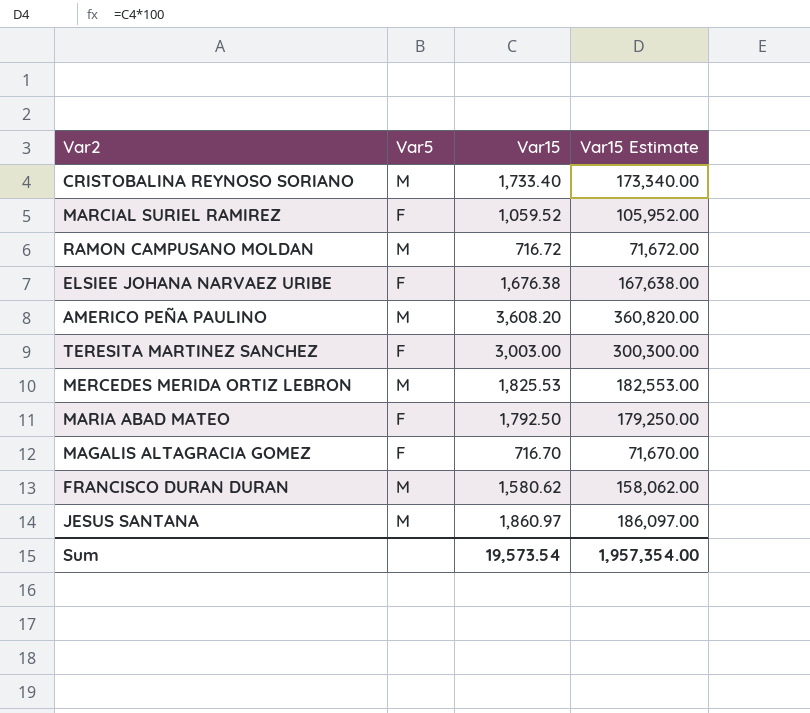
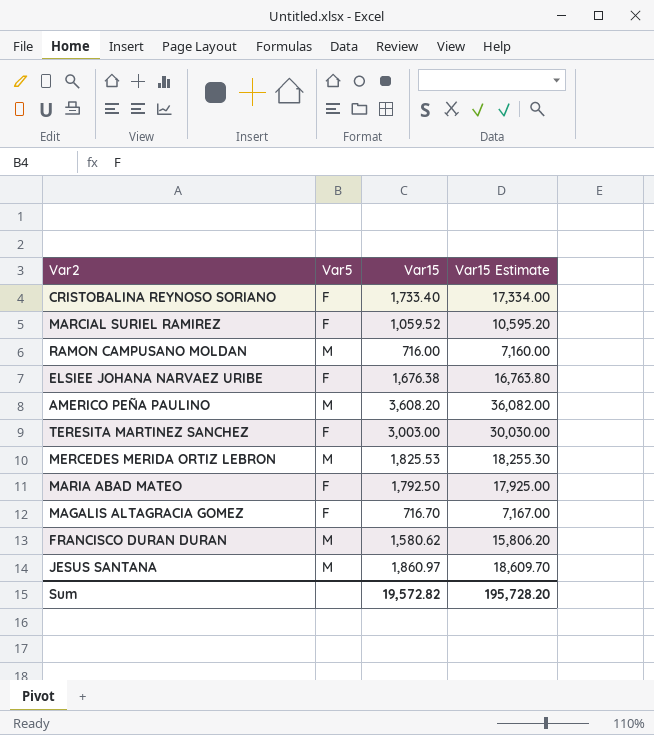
column Var15 Estimate | formula: [Var15] * 100 -> [Var15] * 10
CRISTOBALINA REYNOSO SORIANO | Var5: M -> F
RAMON CAMPUSANO MOLDAN | Var15: 716.72 -> 716.00
Sum | Var15: 19,573.54 -> 19,572.82
Sum | Var15 Estimate: 1,957,354.00 -> 195,728.20

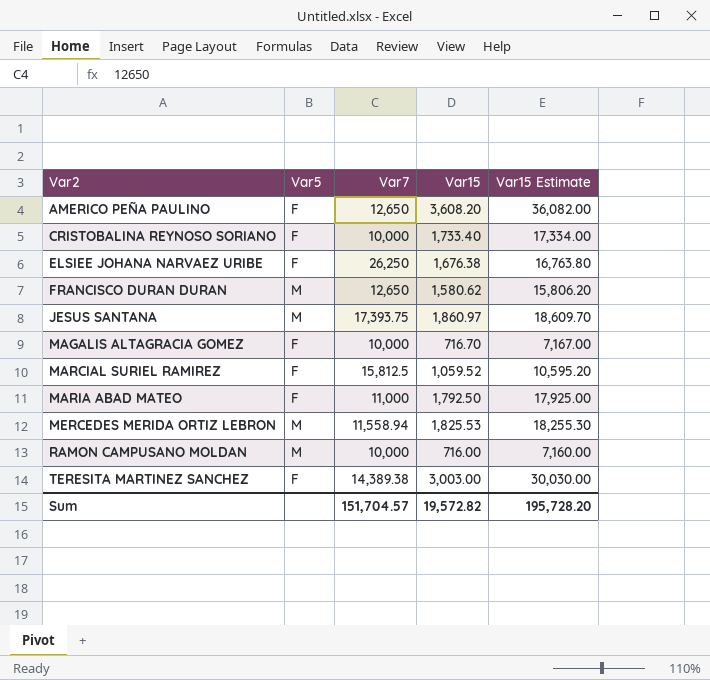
row order: none -> Var2 ascending
column Var7 | position: none -> 3
AMERICO PEÑA PAULINO | Var5: M -> F

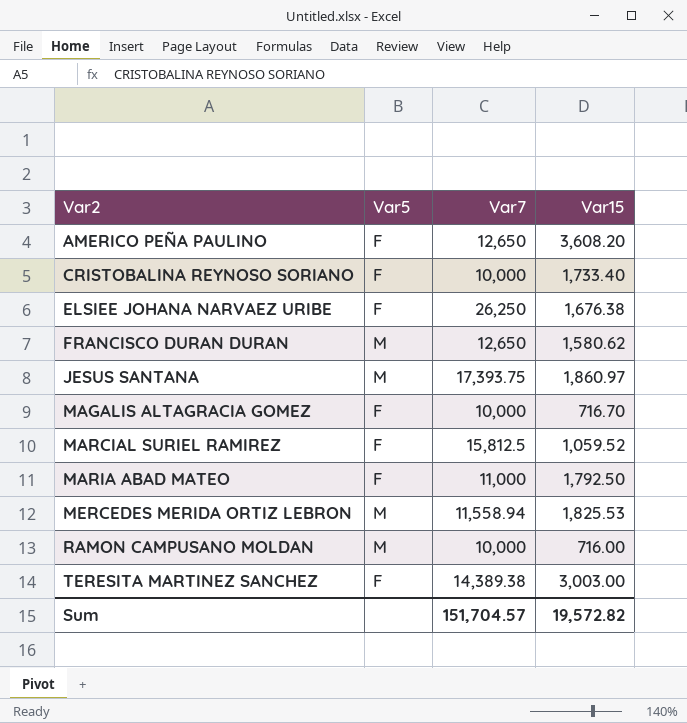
column Var15 Estimate | formula: [Var15] * 10 -> none

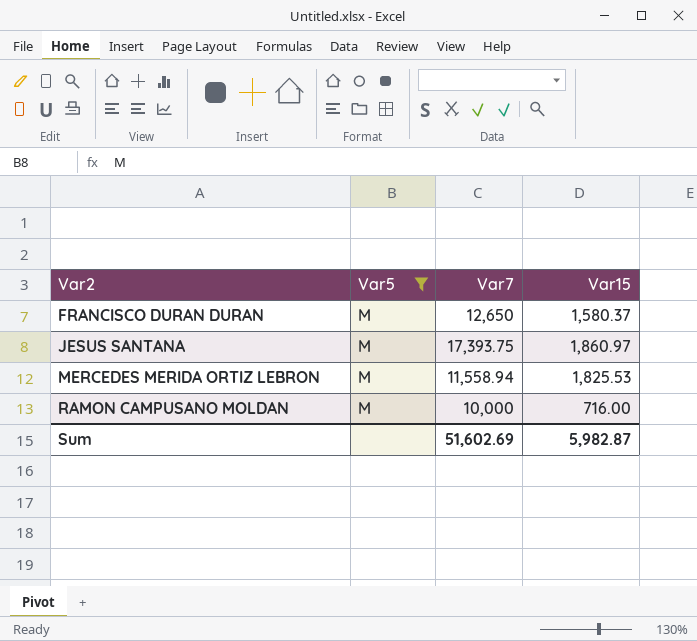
filter: none -> Var5 = M
FRANCISCO DURAN DURAN | Var15: 1,580.62 -> 1,580.37
Sum | Var7: 151,704.57 -> 51,602.69
Sum | Var15: 19,572.82 -> 5,982.87

